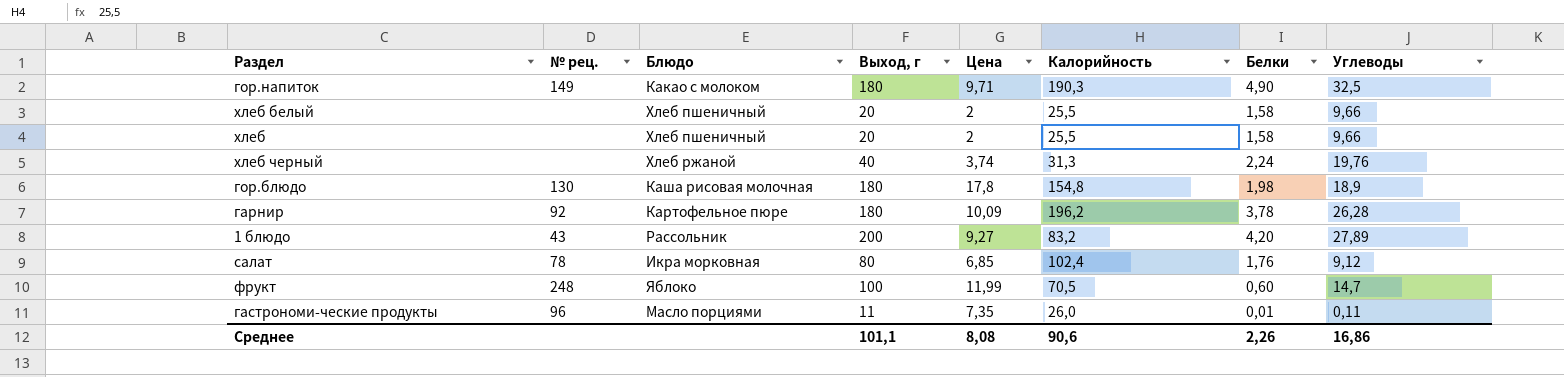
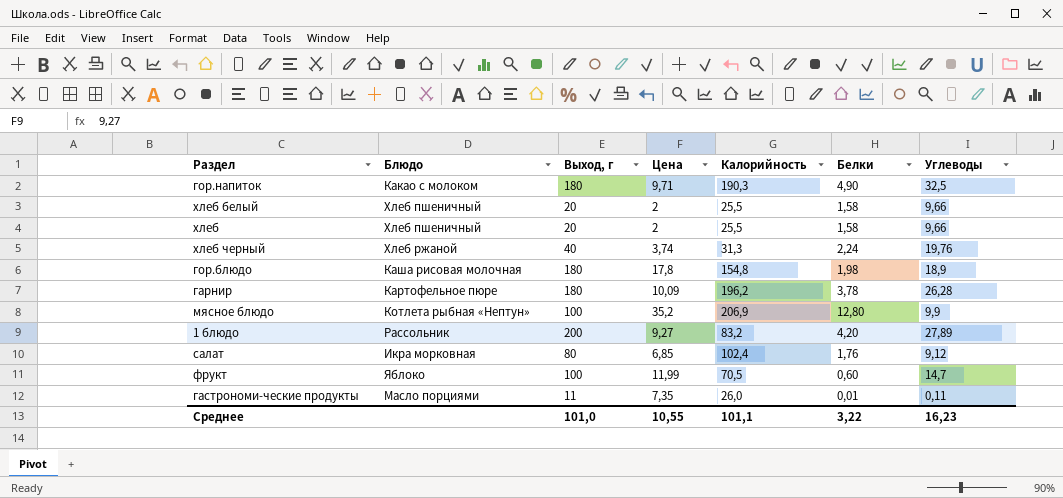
column № рец. | position: 2 -> none
row мясное блюдо: none -> Котлета рыбная «Нептун» | 100 | 35,2 | 206,9 | 12,80 | 9,9
Среднее | Выход, г: 101,1 -> 101,0
Среднее | Цена: 8,08 -> 10,55
Среднее | Калорийность: 90,6 -> 101,1
Среднее | Белки: 2,26 -> 3,22
Среднее | Углеводы: 16,86 -> 16,23

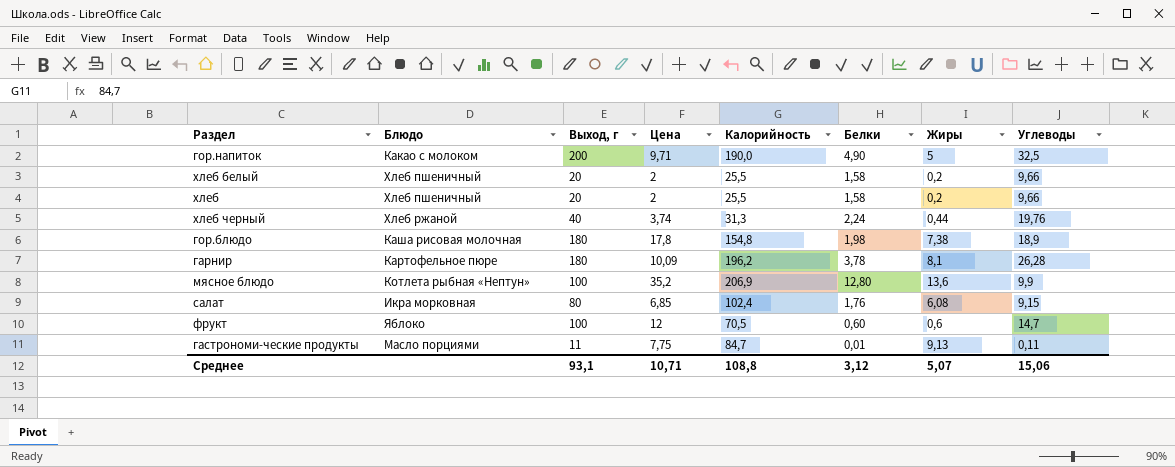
column Жиры | position: none -> 7
row 1 блюдо: Рассольник | 200 | 9,27 | 83,2 | 4,20 | 27,89 -> none
гор.напиток | Выход, г: 180 -> 200
гор.напиток | Калорийность: 190,3 -> 190,0
салат | Углеводы: 9,12 -> 9,15
фрукт | Цена: 11,99 -> 12
гастрономи-ческие продукты | Цена: 7,35 -> 7,75
гастрономи-ческие продукты | Калорийность: 26,0 -> 84,7
Среднее | Выход, г: 101,0 -> 93,1
Среднее | Цена: 10,55 -> 10,71
Среднее | Калорийность: 101,1 -> 108,8
Среднее | Белки: 3,22 -> 3,12
Среднее | Углеводы: 16,23 -> 15,06

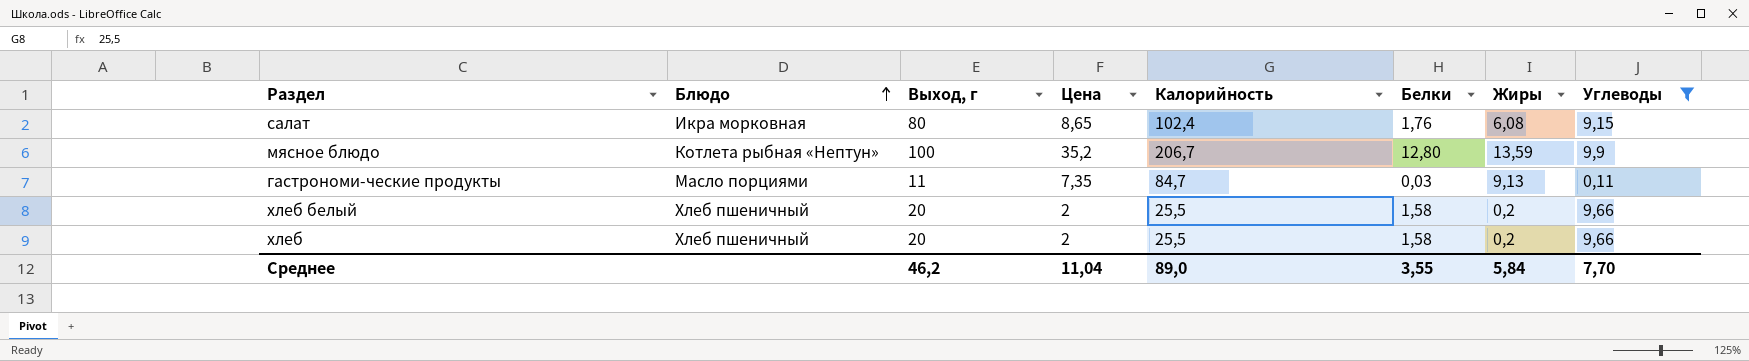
filter: none -> Углеводы <= 9,9
row order: none -> Блюдо ascending
салат | Цена: 6,85 -> 8,65
мясное блюдо | Калорийность: 206,9 -> 206,7
мясное блюдо | Жиры: 13,6 -> 13,59
гастрономи-ческие продукты | Цена: 7,75 -> 7,35
гастрономи-ческие продукты | Белки: 0,01 -> 0,03
Среднее | Выход, г: 93,1 -> 46,2
Среднее | Цена: 10,71 -> 11,04
Среднее | Калорийность: 108,8 -> 89,0
Среднее | Белки: 3,12 -> 3,55
Среднее | Жиры: 5,07 -> 5,84
Среднее | Углеводы: 15,06 -> 7,70

